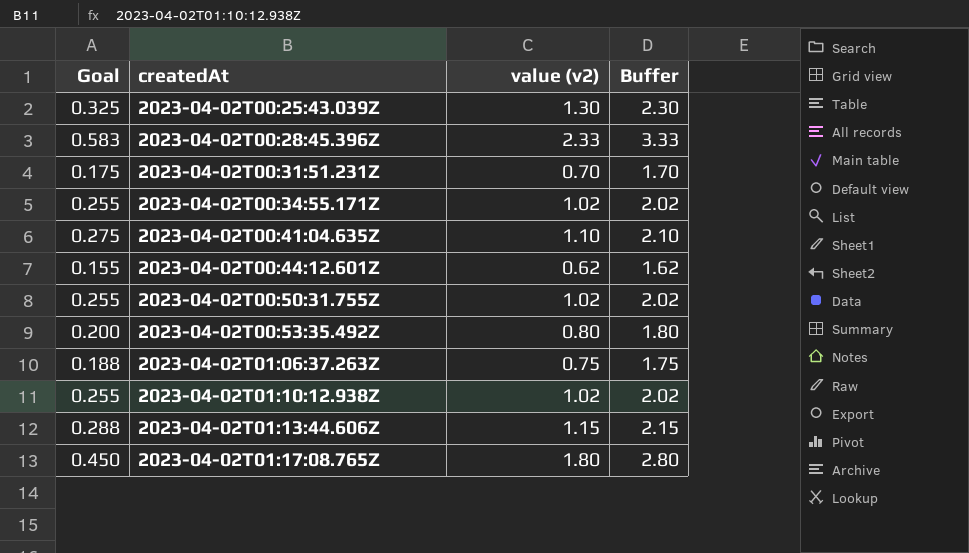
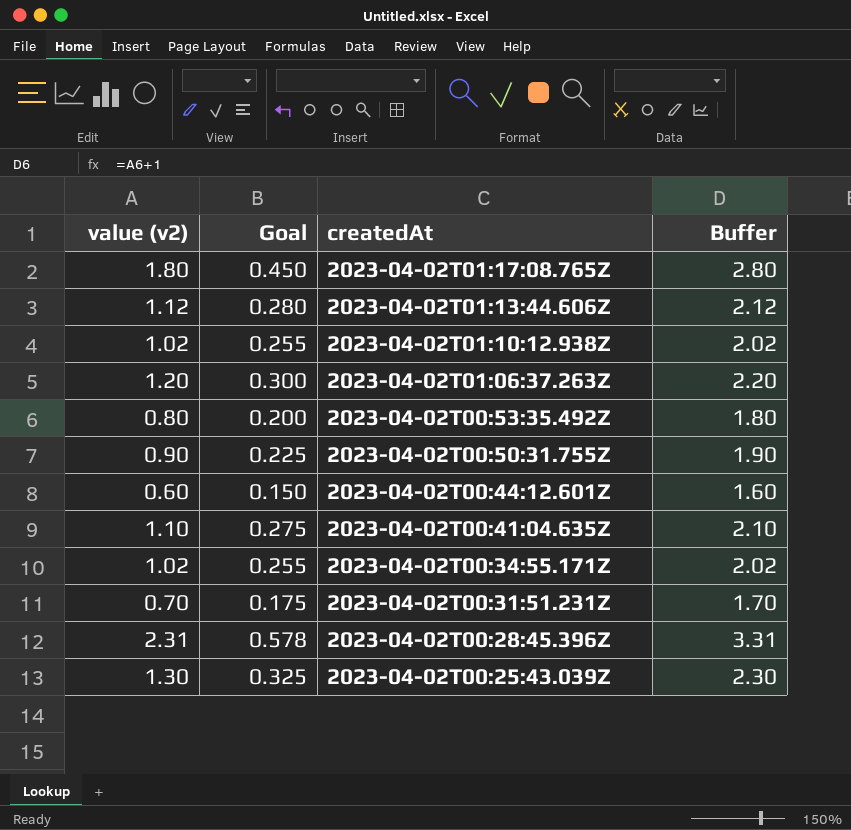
row order: createdAt ascending -> createdAt descending
column value (v2) | position: 3 -> 1
2023-04-02T01:13:44.606Z | value (v2): 1.15 -> 1.12
2023-04-02T01:13:44.606Z | Goal: 0.288 -> 0.280
2023-04-02T01:13:44.606Z | Buffer: 2.15 -> 2.12
2023-04-02T01:06:37.263Z | value (v2): 0.75 -> 1.20
2023-04-02T01:06:37.263Z | Goal: 0.188 -> 0.300
2023-04-02T01:06:37.263Z | Buffer: 1.75 -> 2.20
2023-04-02T00:50:31.755Z | value (v2): 1.02 -> 0.90
2023-04-02T00:50:31.755Z | Goal: 0.255 -> 0.225
2023-04-02T00:50:31.755Z | Buffer: 2.02 -> 1.90
2023-04-02T00:44:12.601Z | value (v2): 0.62 -> 0.60
2023-04-02T00:44:12.601Z | Goal: 0.155 -> 0.150
2023-04-02T00:44:12.601Z | Buffer: 1.62 -> 1.60
2023-04-02T00:28:45.396Z | value (v2): 2.33 -> 2.31
2023-04-02T00:28:45.396Z | Goal: 0.583 -> 0.578
2023-04-02T00:28:45.396Z | Buffer: 3.33 -> 3.31

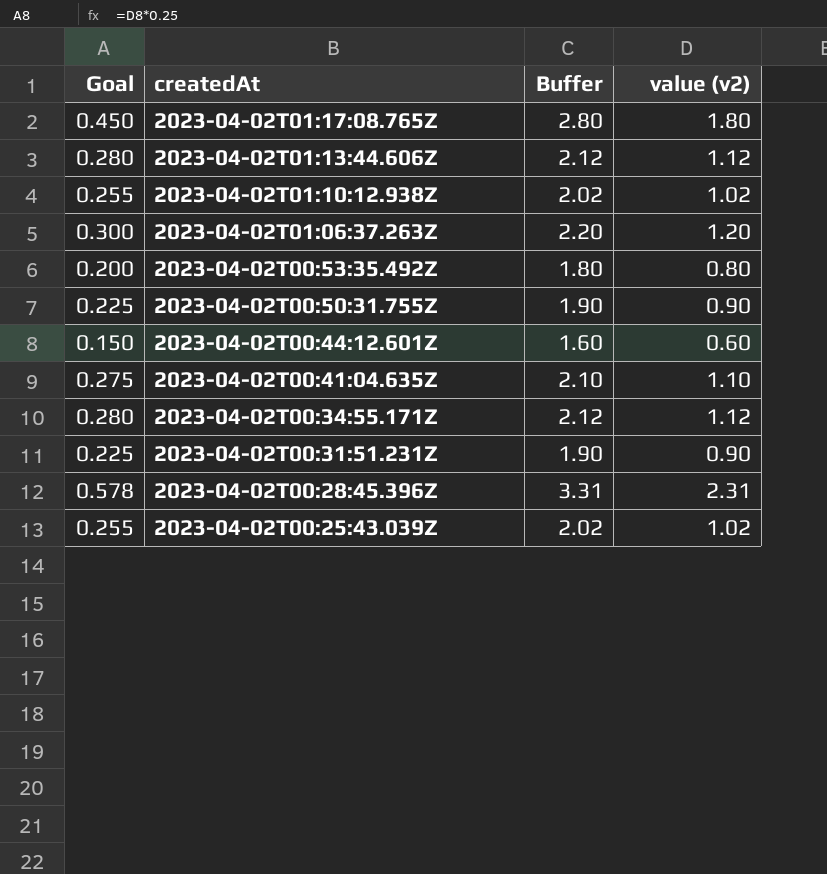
column value (v2) | position: 1 -> 4
2023-04-02T00:34:55.171Z | Goal: 0.255 -> 0.280
2023-04-02T00:34:55.171Z | Buffer: 2.02 -> 2.12
2023-04-02T00:34:55.171Z | value (v2): 1.02 -> 1.12
2023-04-02T00:31:51.231Z | Goal: 0.175 -> 0.225
2023-04-02T00:31:51.231Z | Buffer: 1.70 -> 1.90
2023-04-02T00:31:51.231Z | value (v2): 0.70 -> 0.90
2023-04-02T00:25:43.039Z | Goal: 0.325 -> 0.255
2023-04-02T00:25:43.039Z | Buffer: 2.30 -> 2.02
2023-04-02T00:25:43.039Z | value (v2): 1.30 -> 1.02

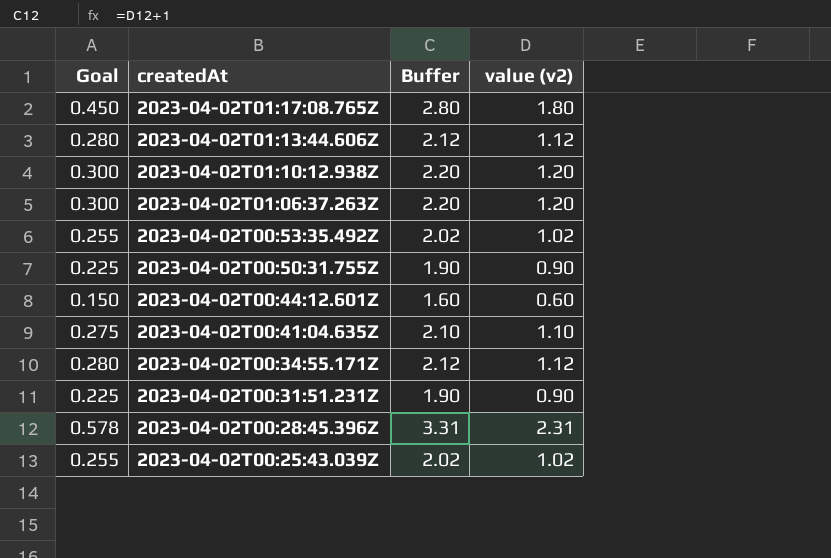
2023-04-02T01:10:12.938Z | Goal: 0.255 -> 0.300
2023-04-02T01:10:12.938Z | Buffer: 2.02 -> 2.20
2023-04-02T01:10:12.938Z | value (v2): 1.02 -> 1.20
2023-04-02T00:53:35.492Z | Goal: 0.200 -> 0.255
2023-04-02T00:53:35.492Z | Buffer: 1.80 -> 2.02
2023-04-02T00:53:35.492Z | value (v2): 0.80 -> 1.02

